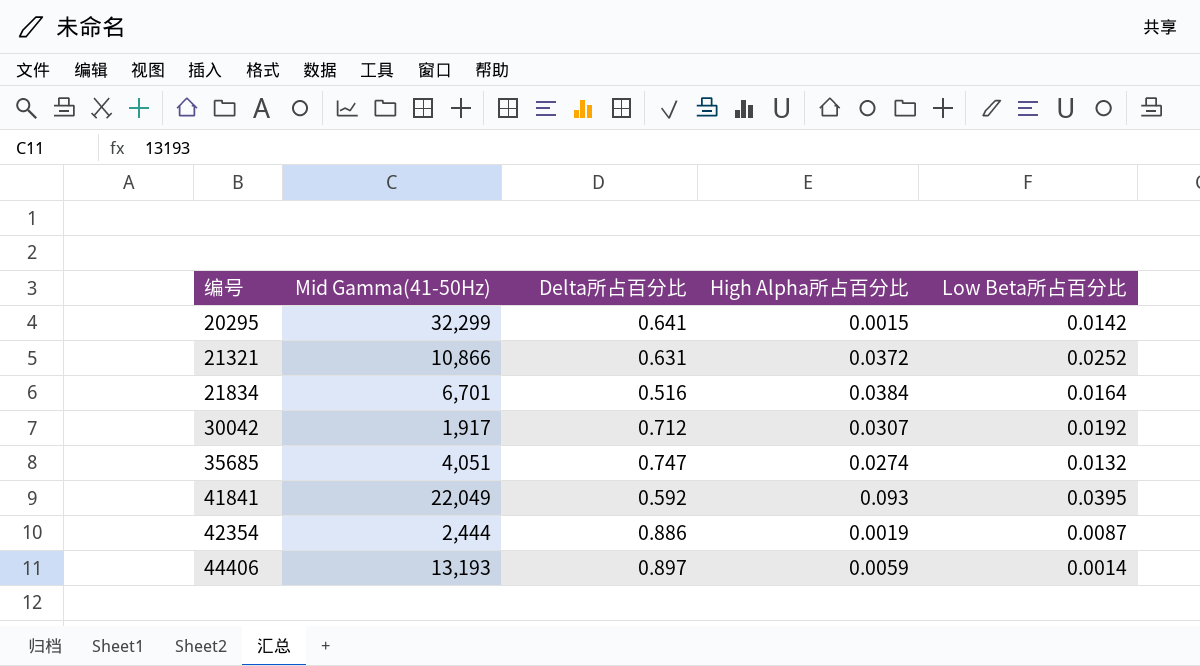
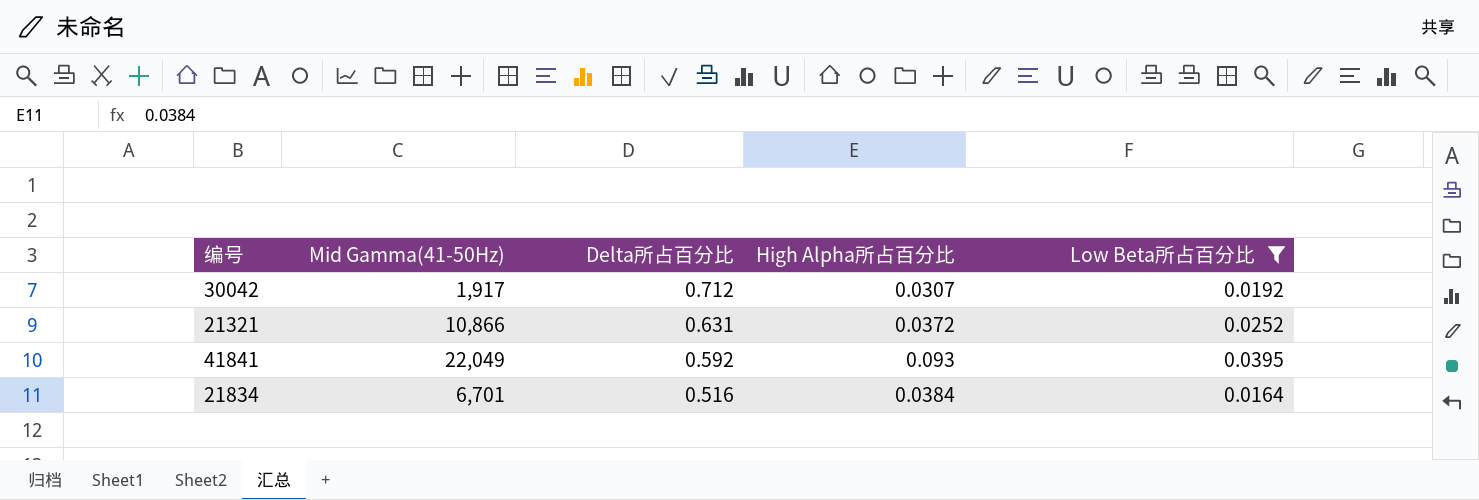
filter: none -> Low Beta所占百分比 >= 0.0164
row order: 编号 ascending -> Delta所占百分比 descending

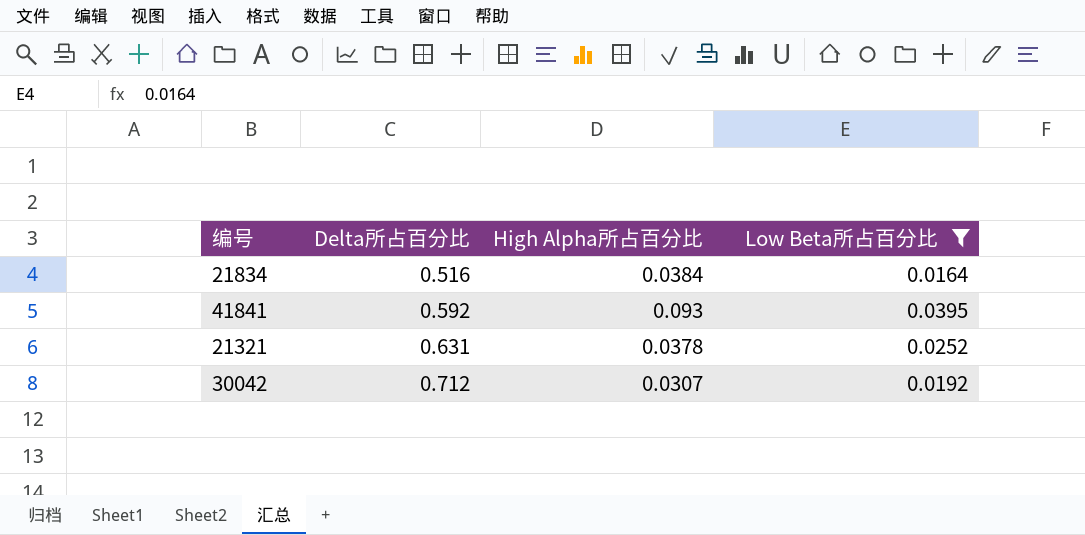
row order: Delta所占百分比 descending -> Delta所占百分比 ascending
column Mid Gamma(41-50Hz) | position: 2 -> none
21321 | High Alpha所占百分比: 0.0372 -> 0.0378

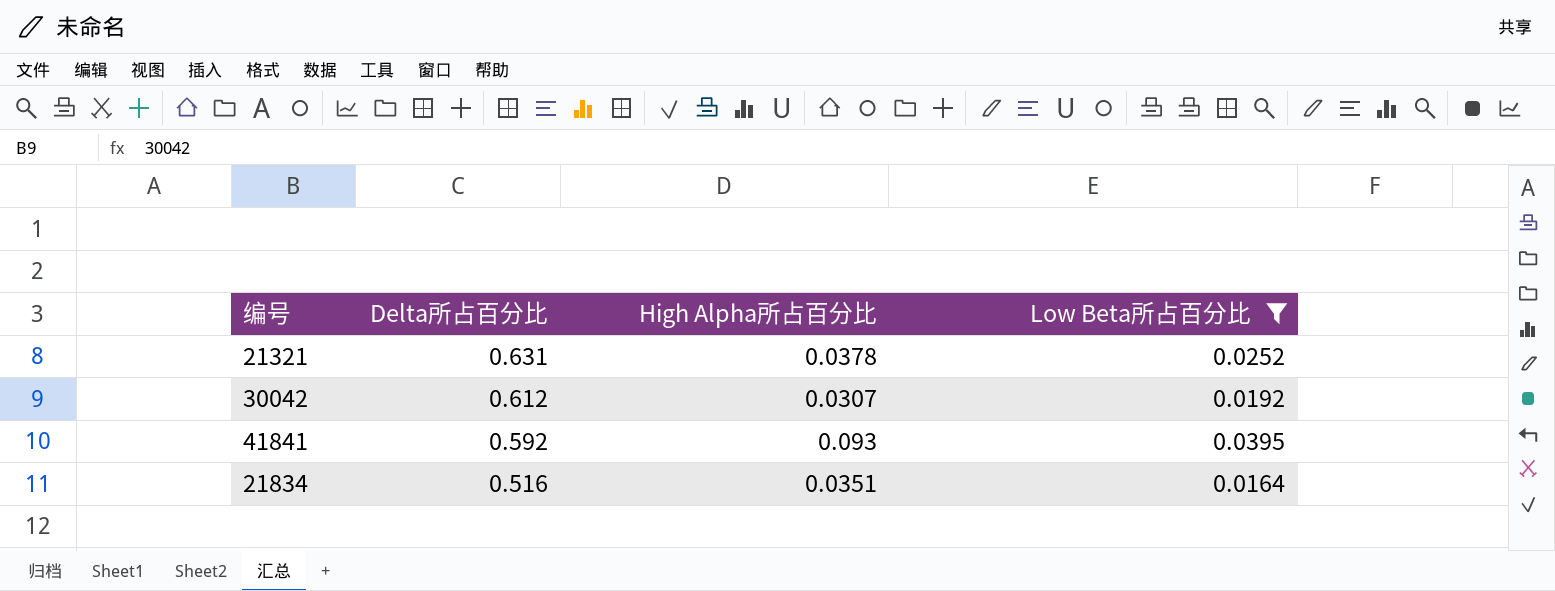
row order: Delta所占百分比 ascending -> Delta所占百分比 descending
30042 | Delta所占百分比: 0.712 -> 0.612
21834 | High Alpha所占百分比: 0.0384 -> 0.0351

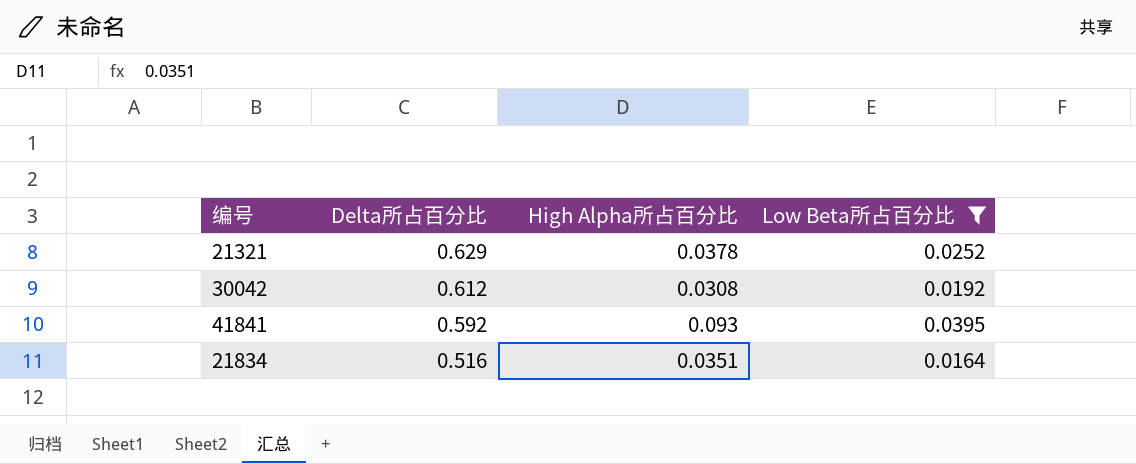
21321 | Delta所占百分比: 0.631 -> 0.629
30042 | High Alpha所占百分比: 0.0307 -> 0.0308

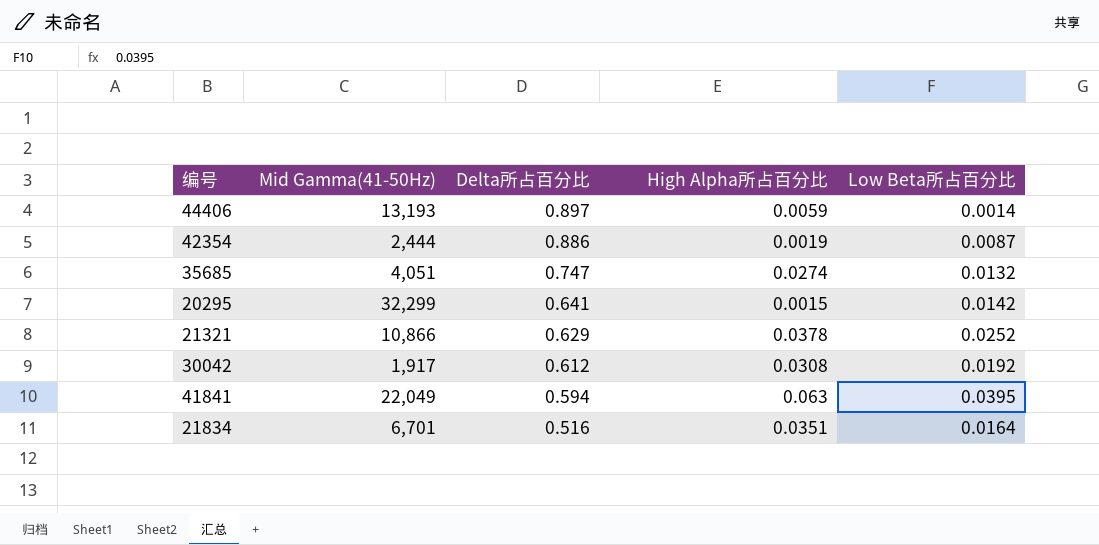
filter: Low Beta所占百分比 >= 0.0164 -> none
column Mid Gamma(41-50Hz) | position: none -> 2
41841 | Delta所占百分比: 0.592 -> 0.594
41841 | High Alpha所占百分比: 0.093 -> 0.063

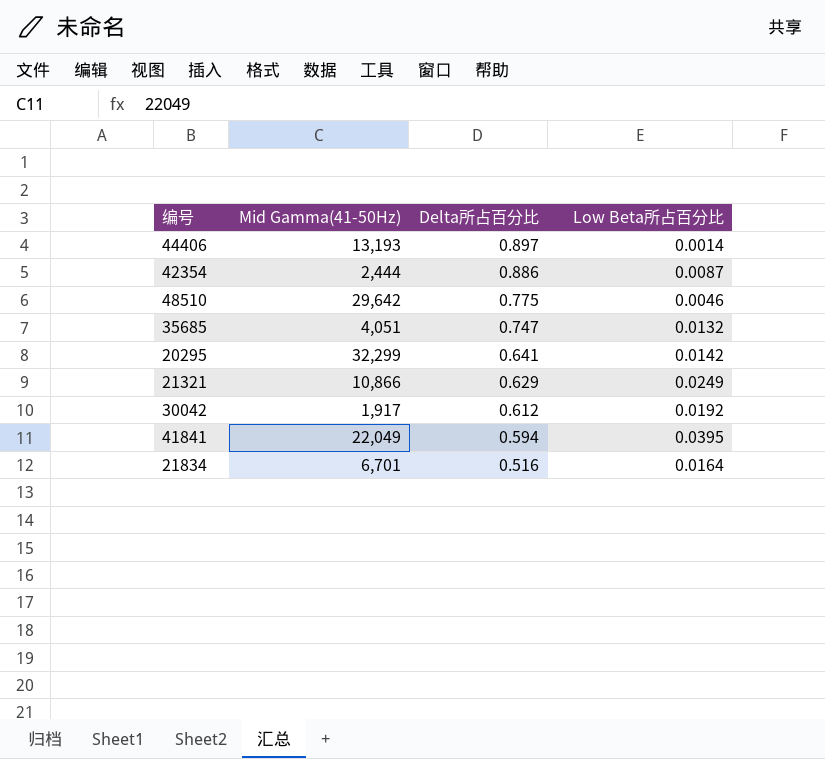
column High Alpha所占百分比 | position: 4 -> none
row 48510: none -> 29,642 | 0.775 | 0.0046
21321 | Low Beta所占百分比: 0.0252 -> 0.0249

